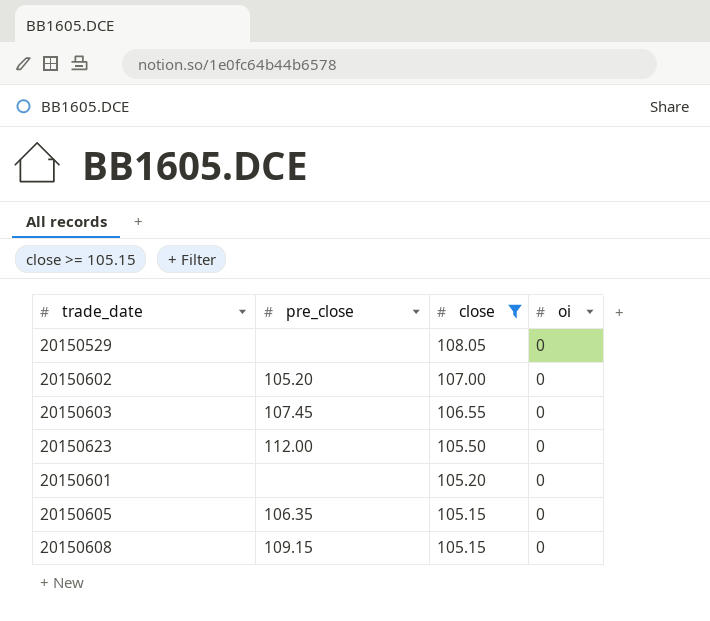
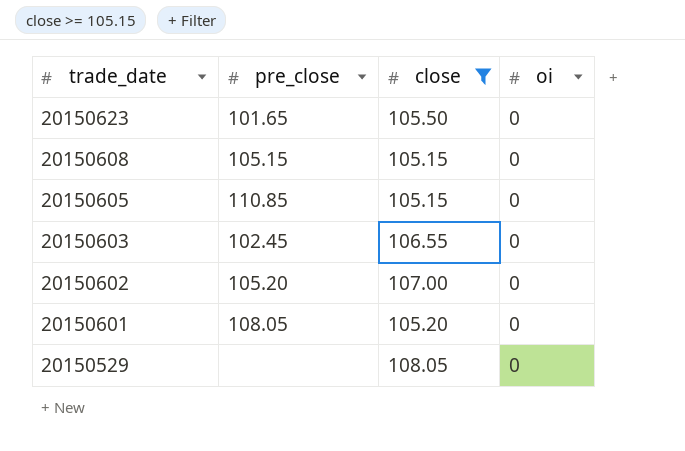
row order: close descending -> trade_date descending
20150623 | pre_close: 112.00 -> 101.65
20150608 | pre_close: 109.15 -> 105.15
20150605 | pre_close: 106.35 -> 110.85
20150603 | pre_close: 107.45 -> 102.45
20150601 | pre_close: none -> 108.05

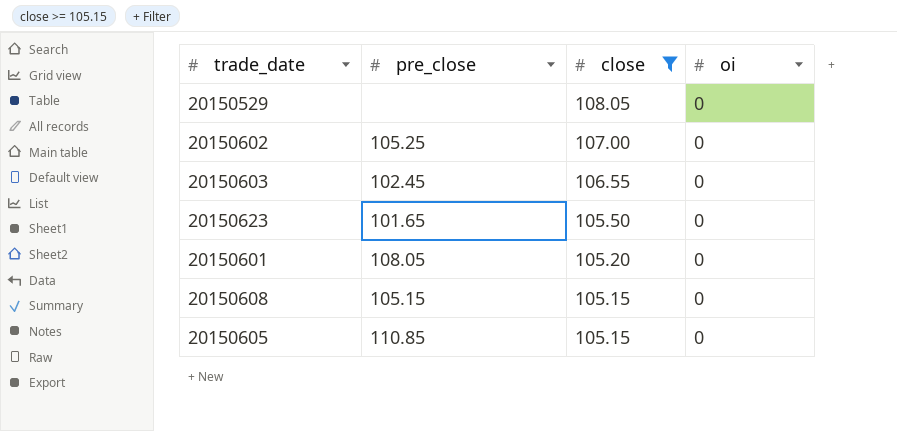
row order: trade_date descending -> close descending
20150602 | pre_close: 105.20 -> 105.25

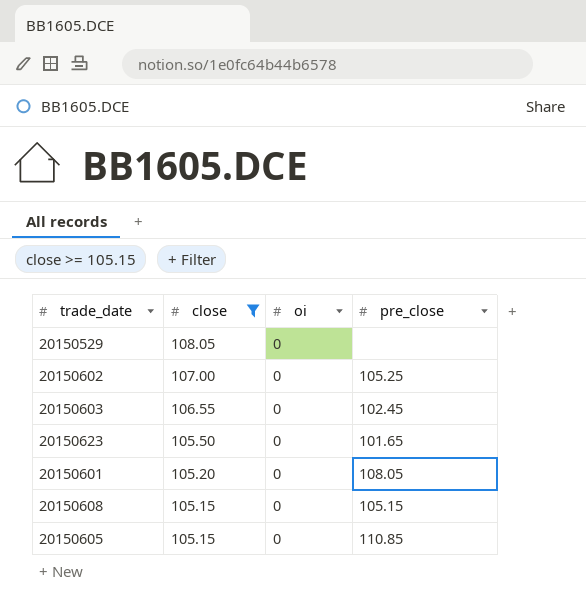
column pre_close | position: 2 -> 4

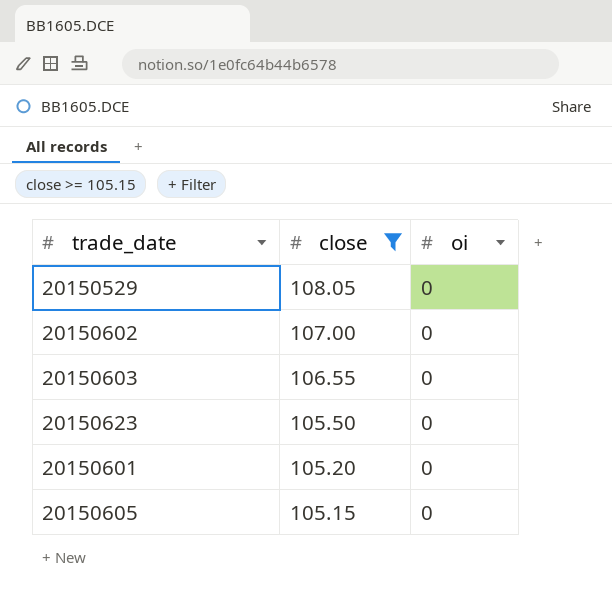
column pre_close | position: 4 -> none
row 20150608: 105.15 | 0 | 105.15 -> none

